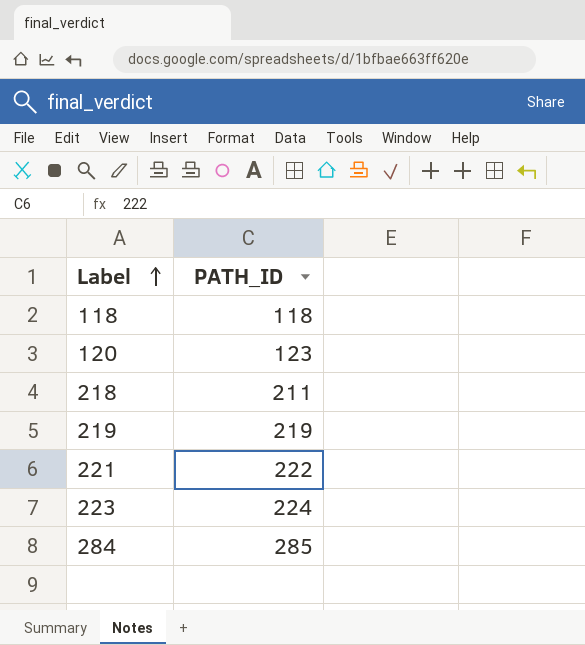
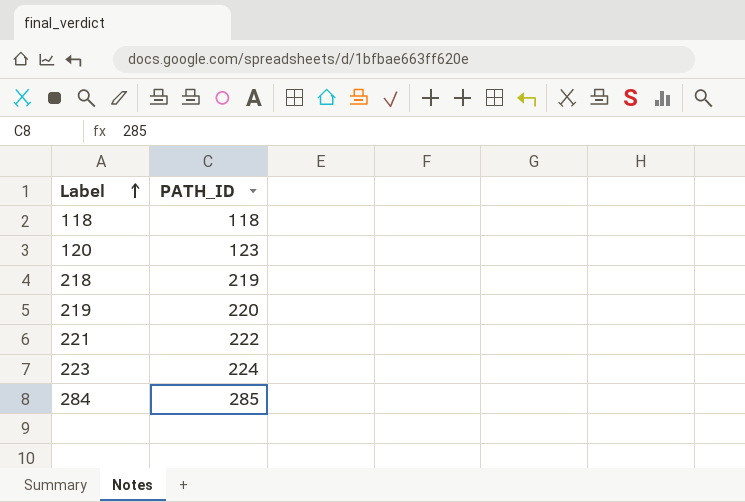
218 | PATH_ID: 211 -> 219
219 | PATH_ID: 219 -> 220

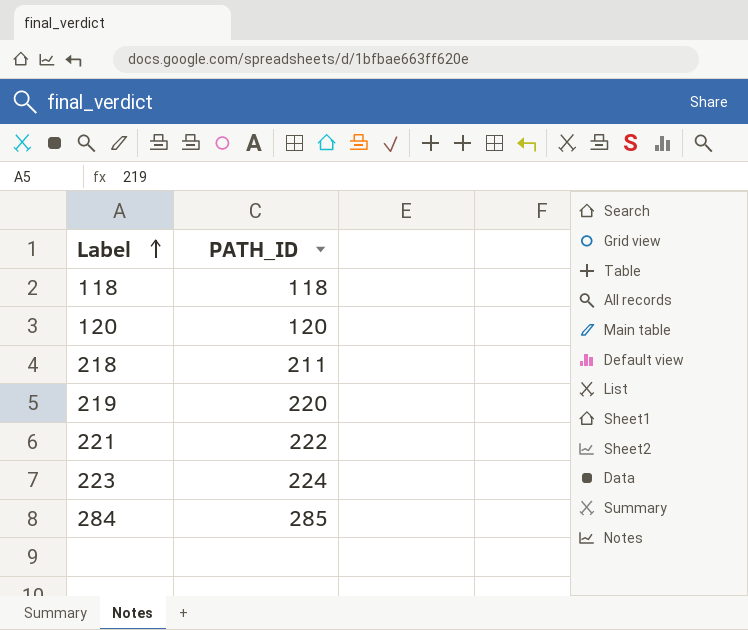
120 | PATH_ID: 123 -> 120
218 | PATH_ID: 219 -> 211

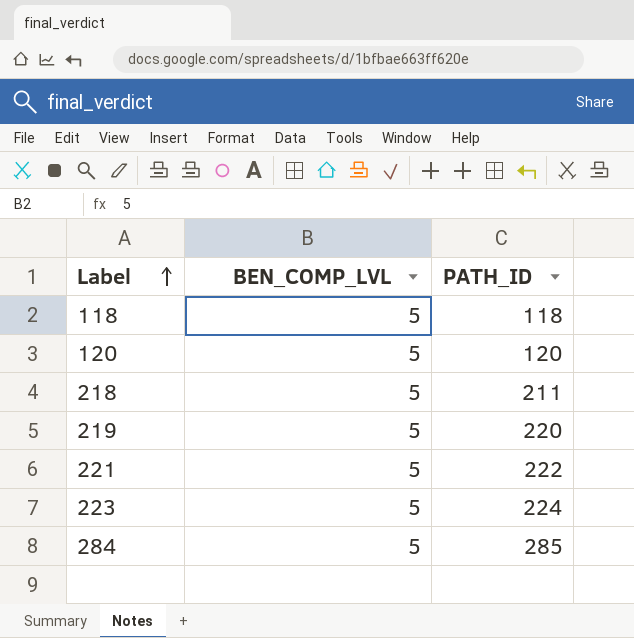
column BEN_COMP_LVL | position: none -> 2

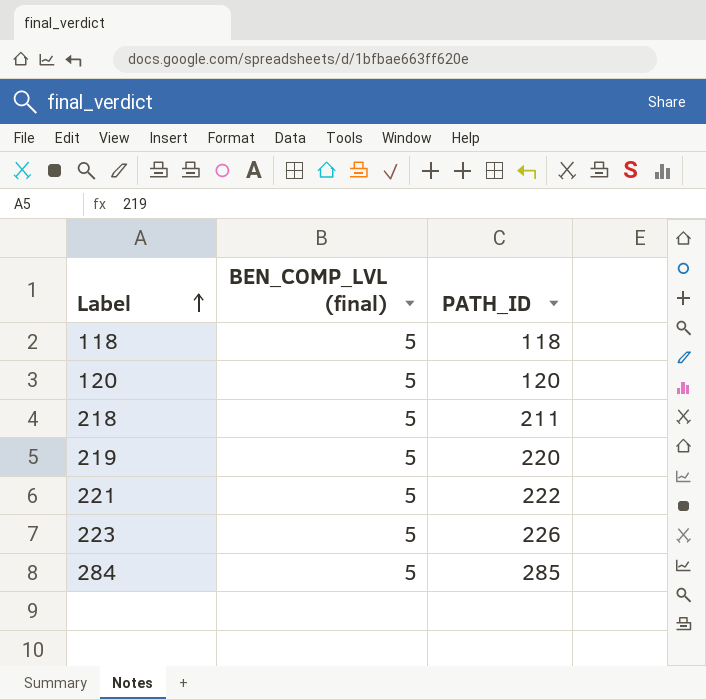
column name: BEN_COMP_LVL -> BEN_COMP_LVL (final)
223 | PATH_ID: 224 -> 226

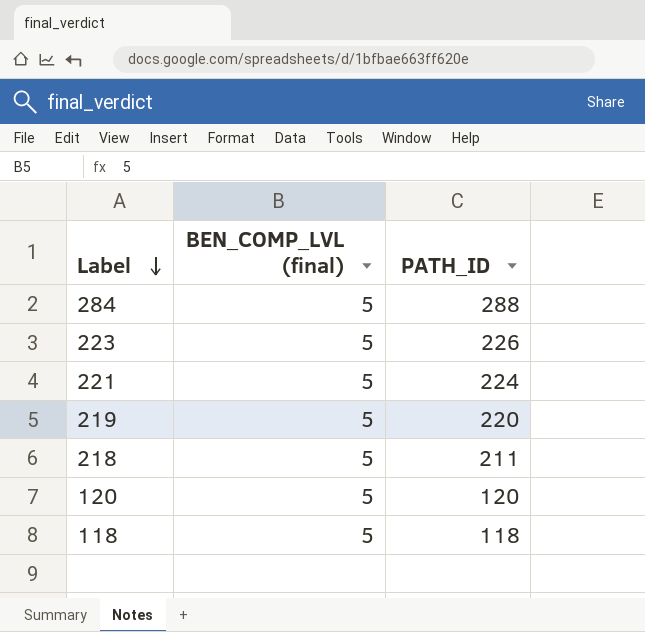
row order: Label ascending -> Label descending
284 | PATH_ID: 285 -> 288
221 | PATH_ID: 222 -> 224

